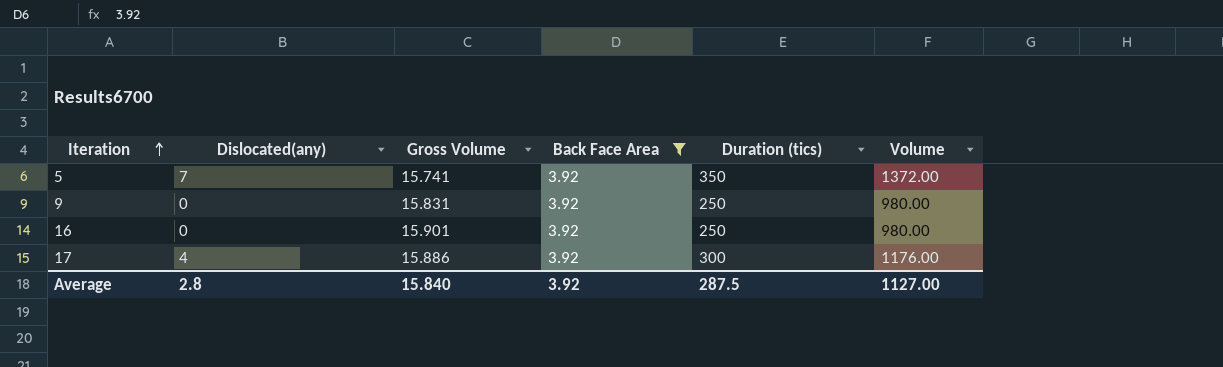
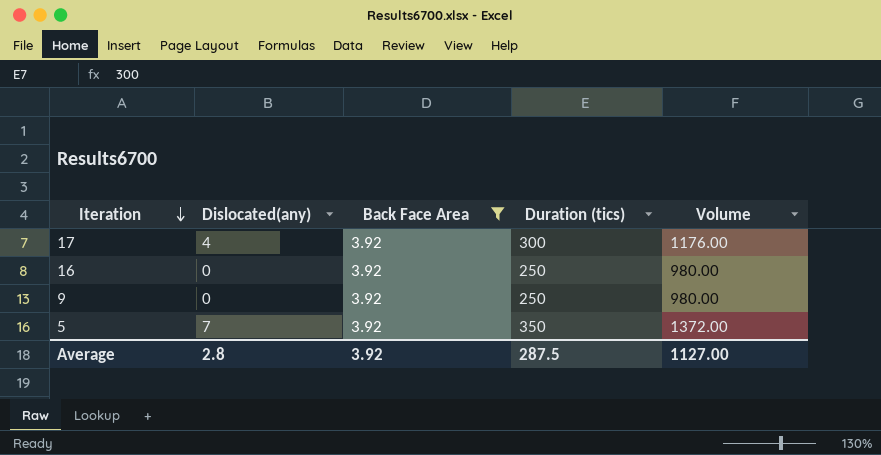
row order: Iteration ascending -> Iteration descending
column Gross Volume | position: 3 -> none

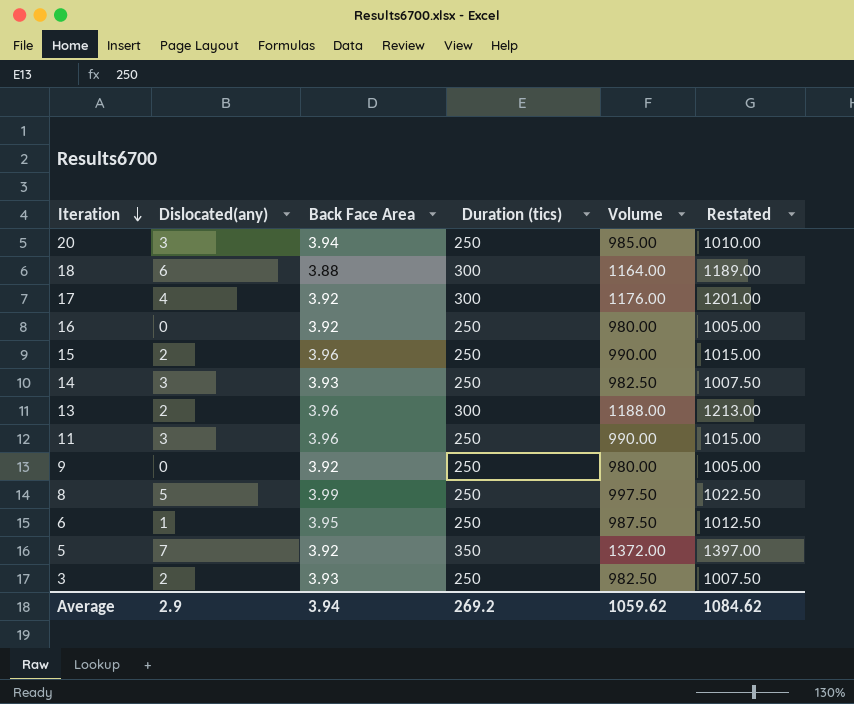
filter: Back Face Area = 3.92 -> none
column Restated | formula: none -> [Volume] + 25
Average | Dislocated(any): 2.8 -> 2.9
Average | Back Face Area: 3.92 -> 3.94
Average | Duration (tics): 287.5 -> 269.2
Average | Volume: 1127.00 -> 1059.62

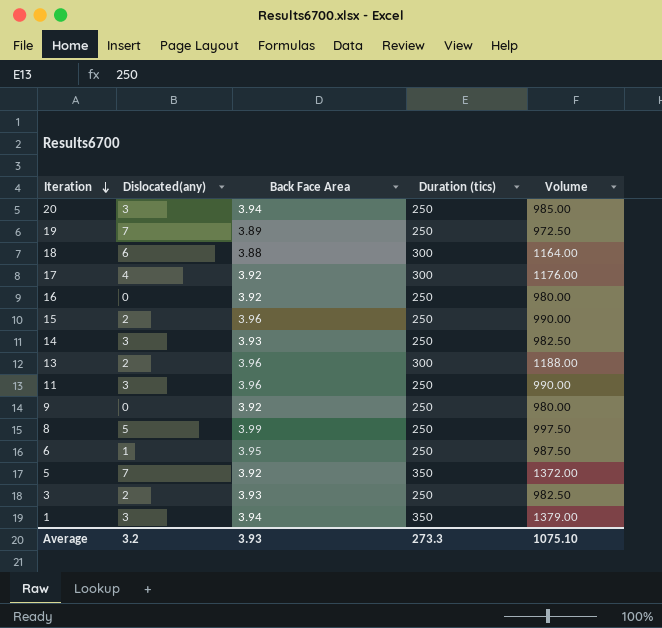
column Restated | formula: [Volume] + 25 -> none
row 19: none -> 7 | 3.89 | 250 | 972.50
row 1: none -> 3 | 3.94 | 350 | 1379.00
Average | Dislocated(any): 2.9 -> 3.2
Average | Back Face Area: 3.94 -> 3.93
Average | Duration (tics): 269.2 -> 273.3
Average | Volume: 1059.62 -> 1075.10

